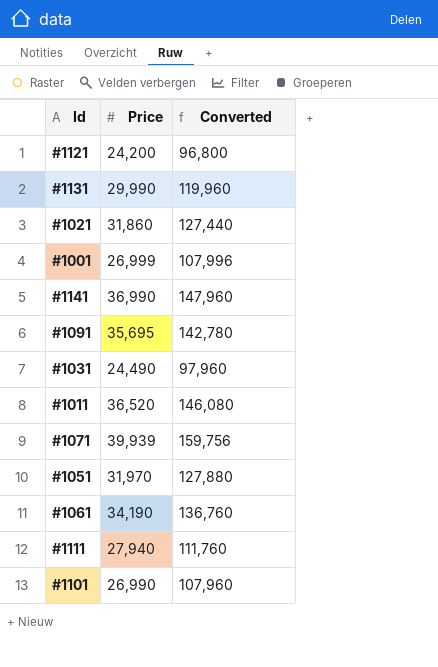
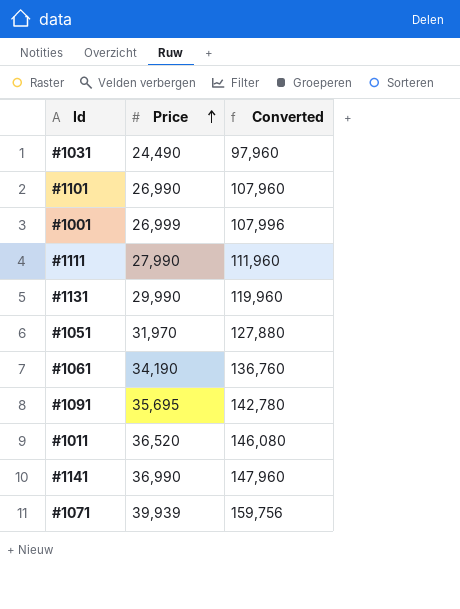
row order: none -> Price ascending
row #1121: 24,200 | 96,800 -> none
row #1021: 31,860 | 127,440 -> none
#1111 | Price: 27,940 -> 27,990
#1111 | Converted: 111,760 -> 111,960

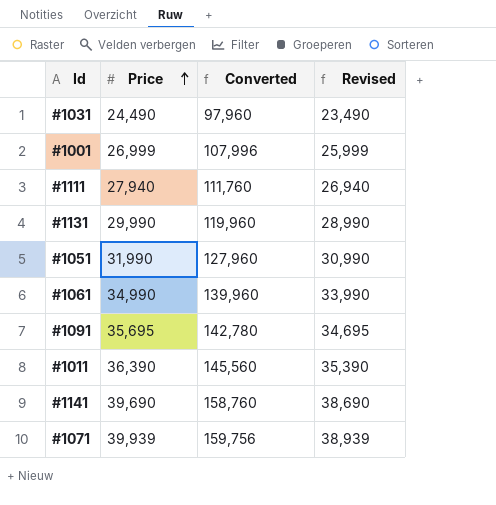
column Revised | formula: none -> [Price] - 1000
row #1101: 26,990 | 107,960 -> none
#1111 | Price: 27,990 -> 27,940
#1111 | Converted: 111,960 -> 111,760
#1051 | Price: 31,970 -> 31,990
#1051 | Converted: 127,880 -> 127,960
#1061 | Price: 34,190 -> 34,990
#1061 | Converted: 136,760 -> 139,960
#1011 | Price: 36,520 -> 36,390
#1011 | Converted: 146,080 -> 145,560
#1141 | Price: 36,990 -> 39,690
#1141 | Converted: 147,960 -> 158,760

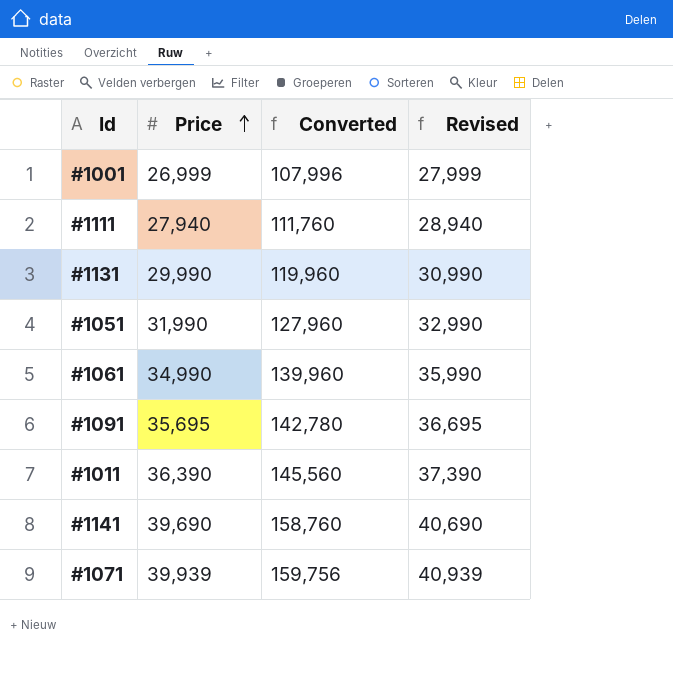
column Revised | formula: [Price] - 1000 -> [Price] + 1000
row #1031: 24,490 | 97,960 | 23,490 -> none

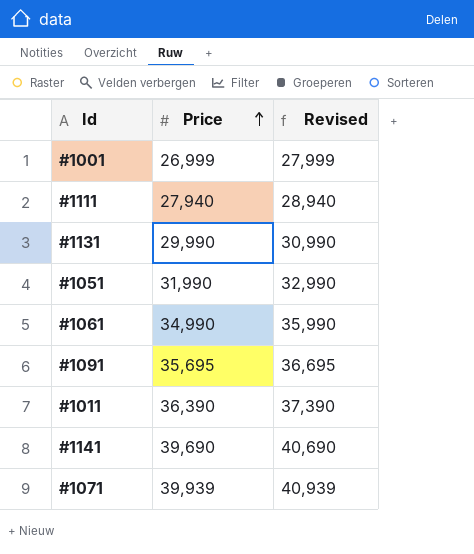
column Converted | formula: [Price] * 4 -> none

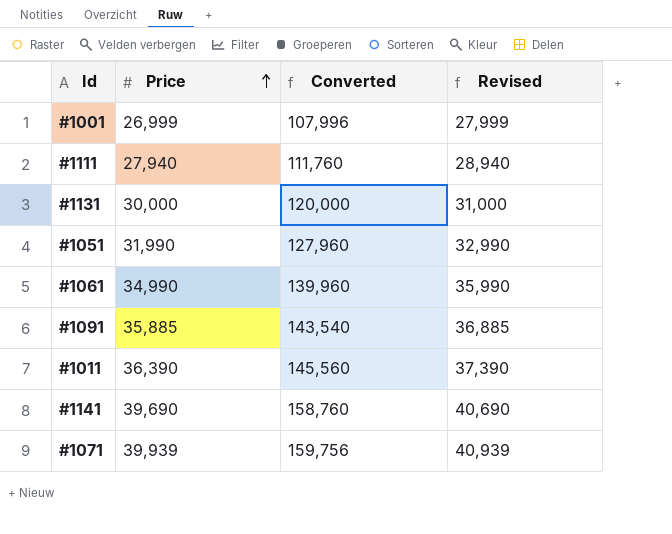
column Converted | formula: none -> [Price] * 4
#1131 | Price: 29,990 -> 30,000
#1131 | Revised: 30,990 -> 31,000
#1091 | Price: 35,695 -> 35,885
#1091 | Revised: 36,695 -> 36,885

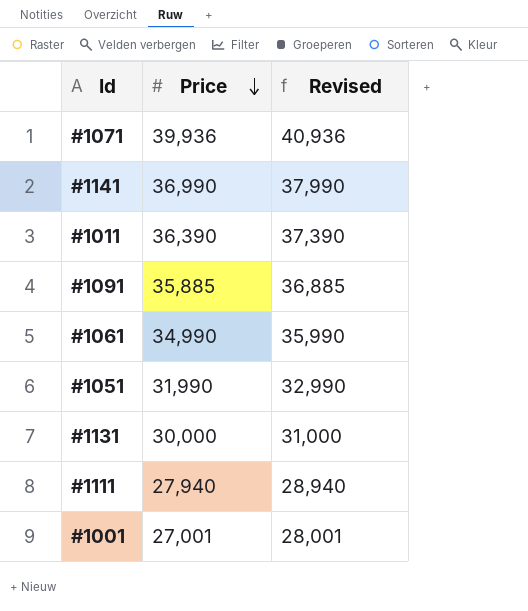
row order: Price ascending -> Price descending
column Converted | formula: [Price] * 4 -> none
#1071 | Price: 39,939 -> 39,936
#1071 | Revised: 40,939 -> 40,936
#1141 | Price: 39,690 -> 36,990
#1141 | Revised: 40,690 -> 37,990
#1001 | Price: 26,999 -> 27,001
#1001 | Revised: 27,999 -> 28,001

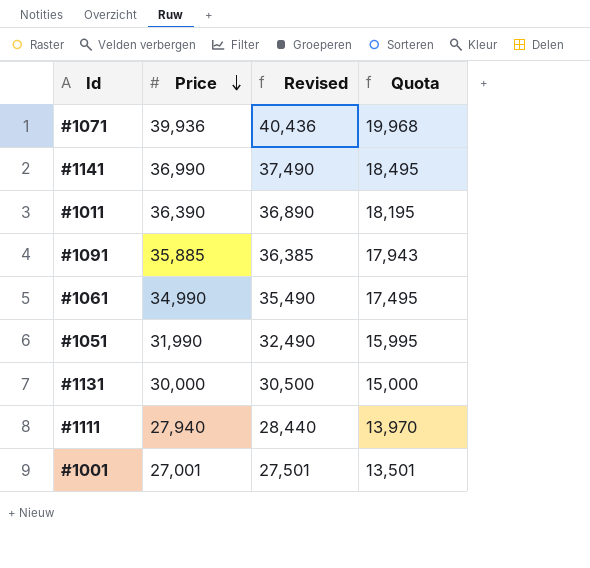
column Revised | formula: [Price] + 1000 -> [Price] + 500
column Quota | formula: none -> [Price] * 0.5

